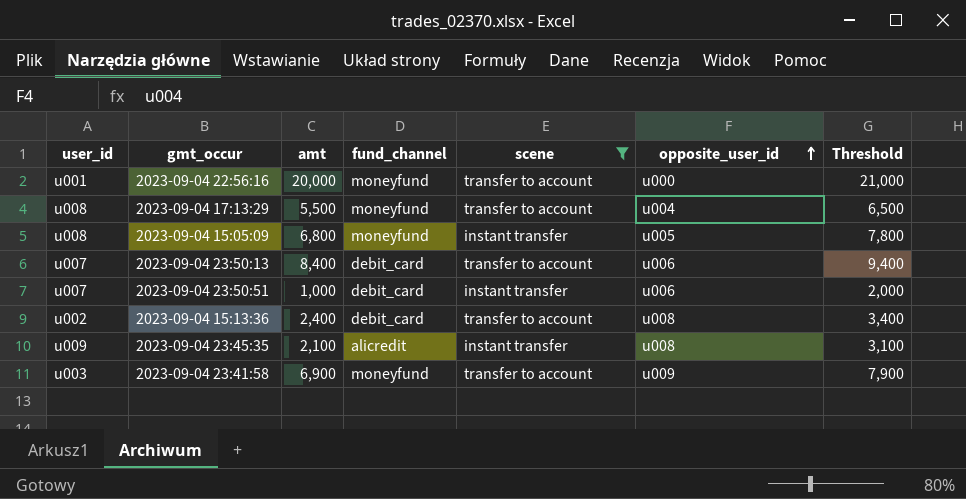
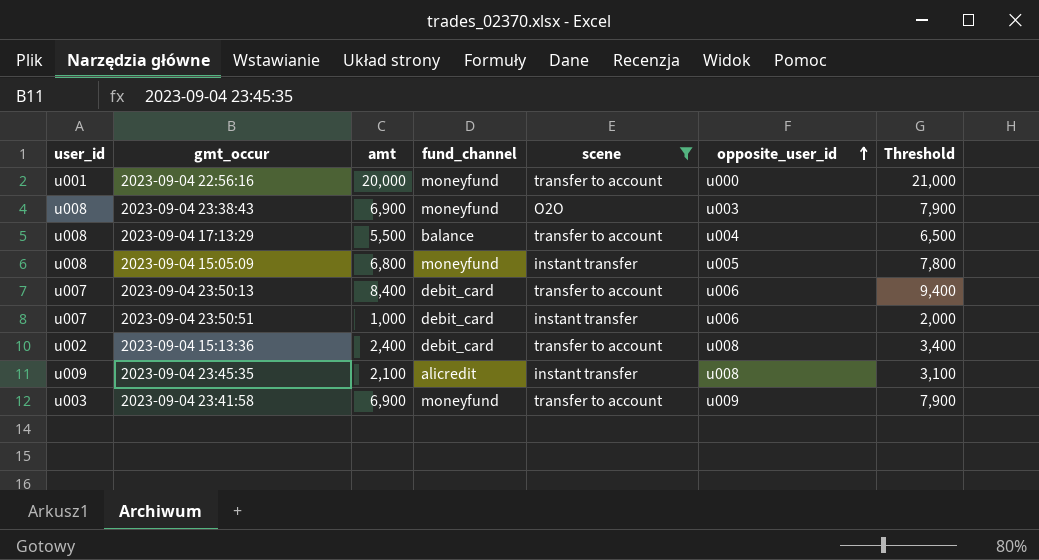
row 2023-09-04 23:38:43: none -> u008 | 6,900 | moneyfund | O2O | u003 | 7,900
2023-09-04 17:13:29 | fund_channel: moneyfund -> balance

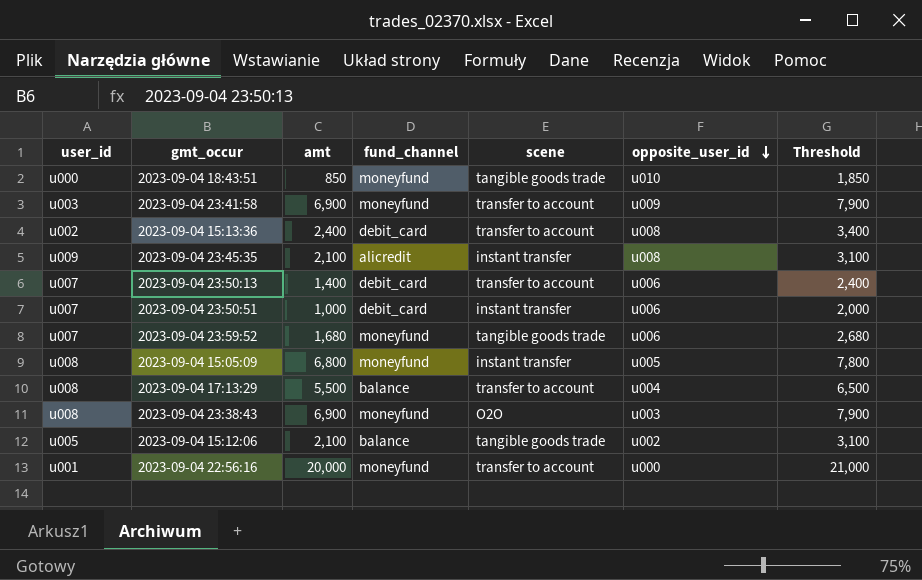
filter: scene != tangible goods trade -> none
row order: opposite_user_id ascending -> opposite_user_id descending
2023-09-04 23:50:13 | amt: 8,400 -> 1,400
2023-09-04 23:50:13 | Threshold: 9,400 -> 2,400

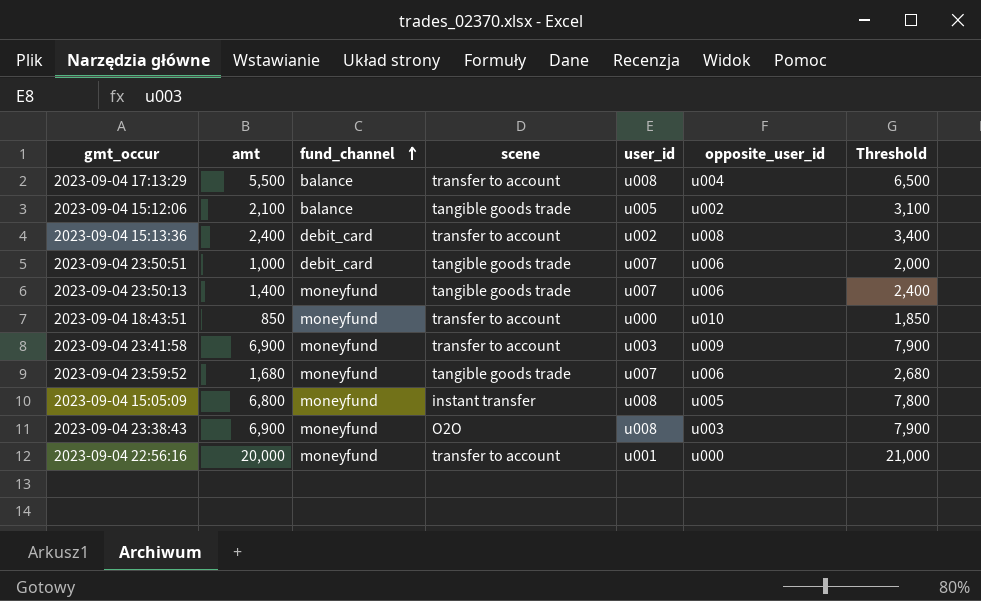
row order: opposite_user_id descending -> fund_channel ascending
column user_id | position: 1 -> 5
row 2023-09-04 23:45:35: u009 | 2,100 | alicredit | instant transfer | u008 | 3,100 -> none
2023-09-04 23:50:51 | scene: instant transfer -> tangible goods trade
2023-09-04 23:50:13 | fund_channel: debit_card -> moneyfund
2023-09-04 23:50:13 | scene: transfer to account -> tangible goods trade
2023-09-04 18:43:51 | scene: tangible goods trade -> transfer to account

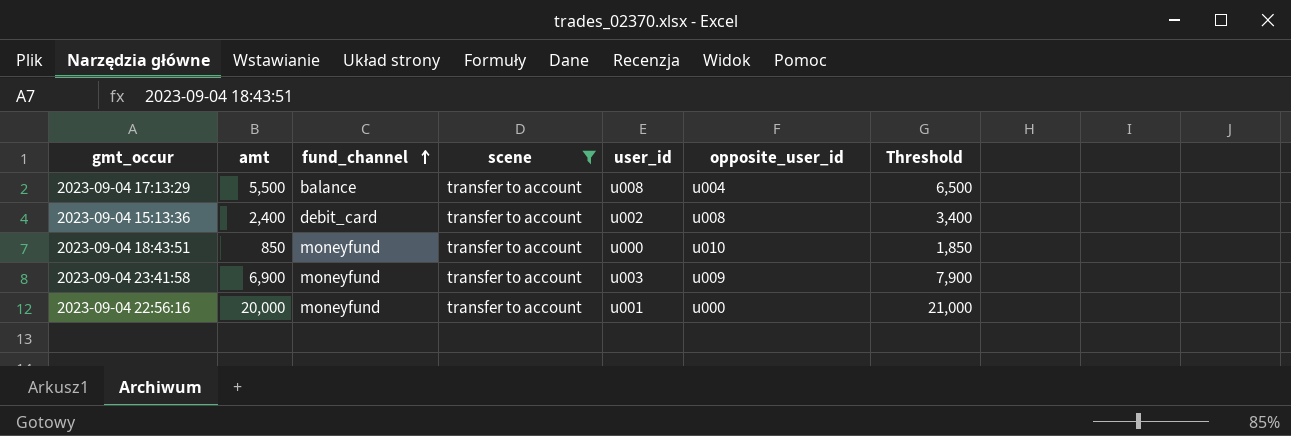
filter: none -> scene = transfer to account

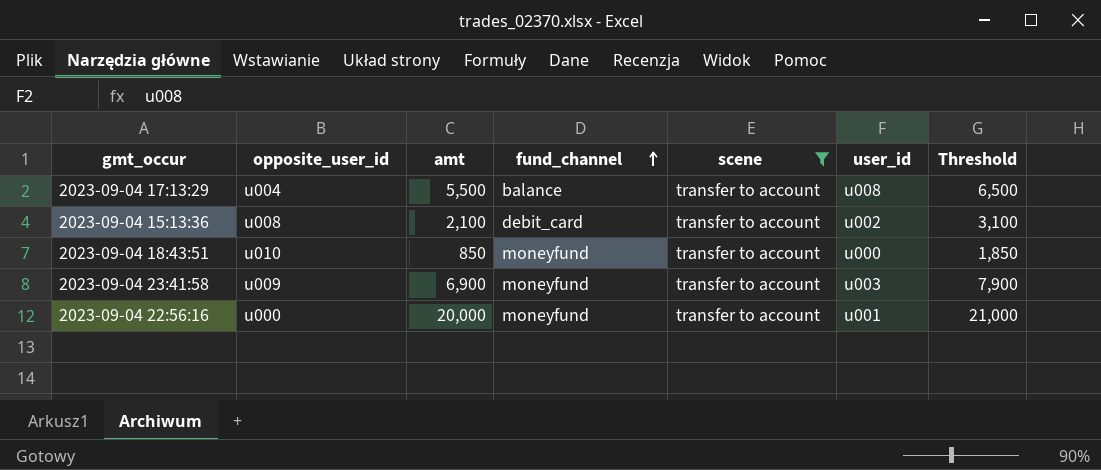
column opposite_user_id | position: 6 -> 2
2023-09-04 15:13:36 | amt: 2,400 -> 2,100
2023-09-04 15:13:36 | Threshold: 3,400 -> 3,100

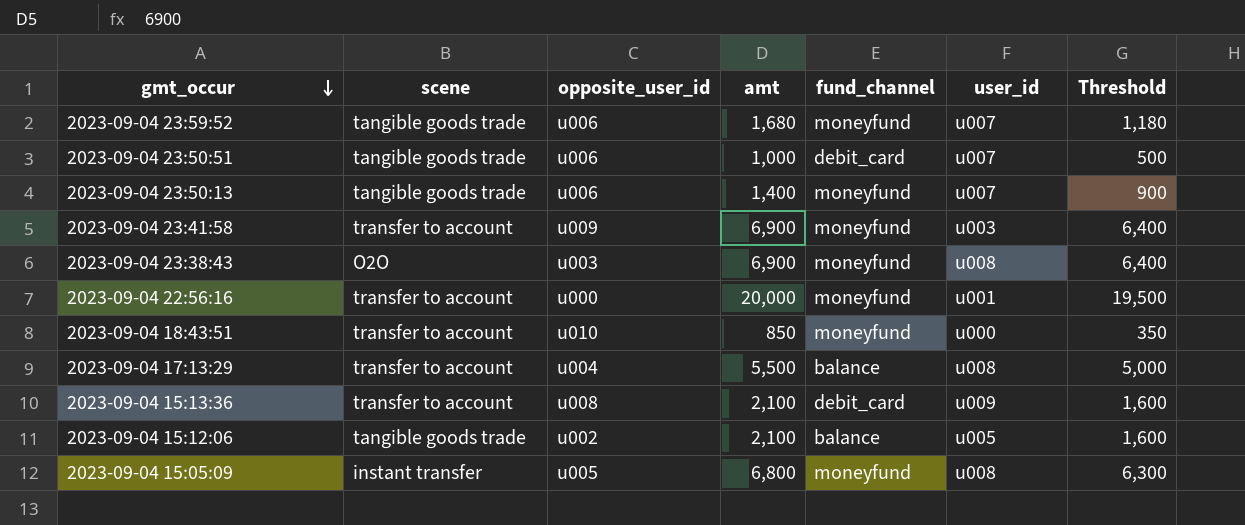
filter: scene = transfer to account -> none
row order: fund_channel ascending -> gmt_occur descending
column scene | position: 5 -> 2
column Threshold | formula: [amt] + 1000 -> [amt] - 500
2023-09-04 15:13:36 | user_id: u002 -> u009

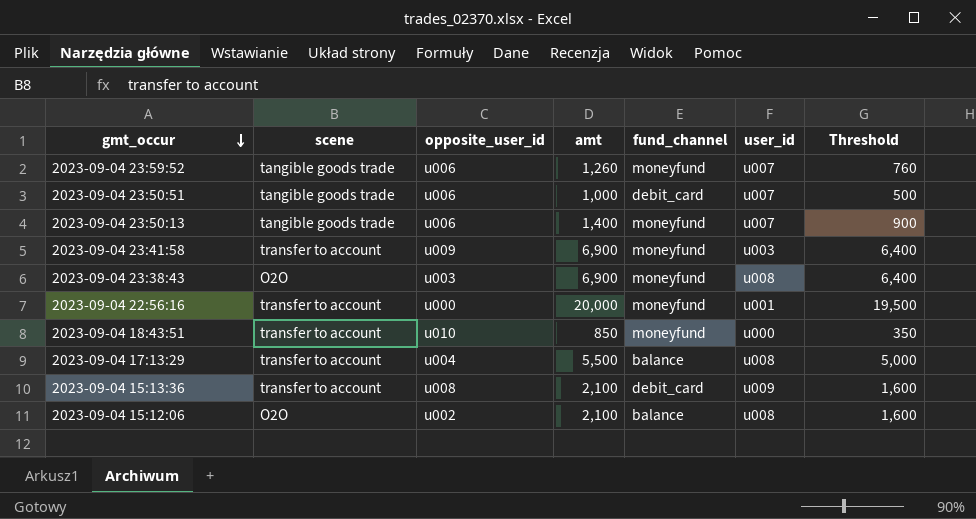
row 2023-09-04 15:05:09: instant transfer | u005 | 6,800 | moneyfund | u008 | 6,300 -> none
2023-09-04 23:59:52 | amt: 1,680 -> 1,260
2023-09-04 23:59:52 | Threshold: 1,180 -> 760
2023-09-04 15:12:06 | scene: tangible goods trade -> O2O
2023-09-04 15:12:06 | user_id: u005 -> u008

